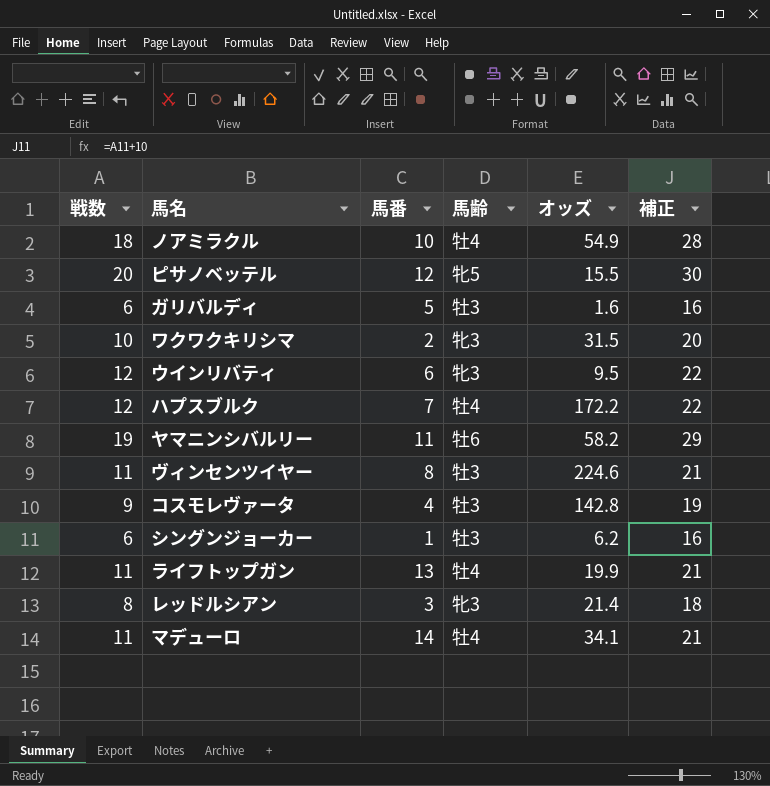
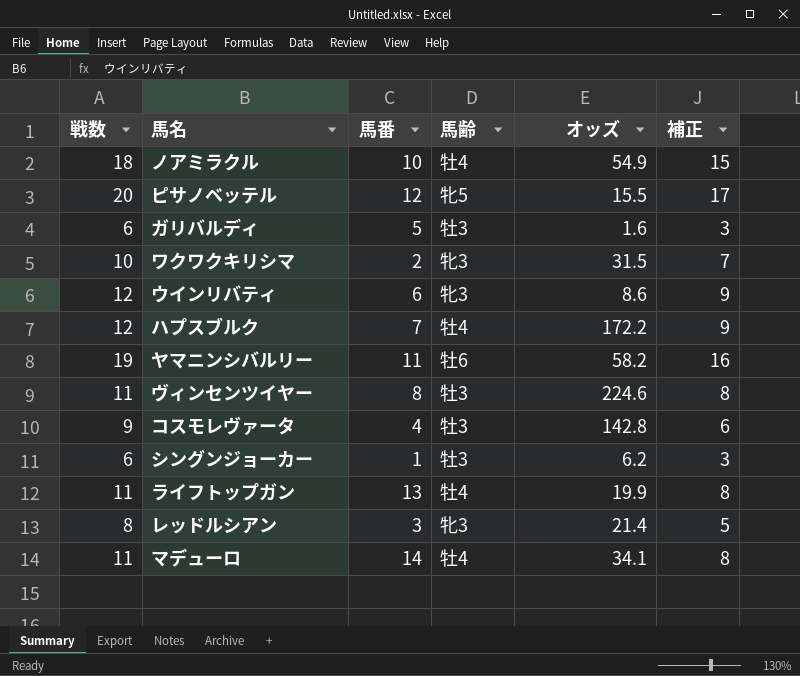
column 補正 | formula: [戦数] + 10 -> [戦数] - 3
ウインリバティ | オッズ: 9.5 -> 8.6

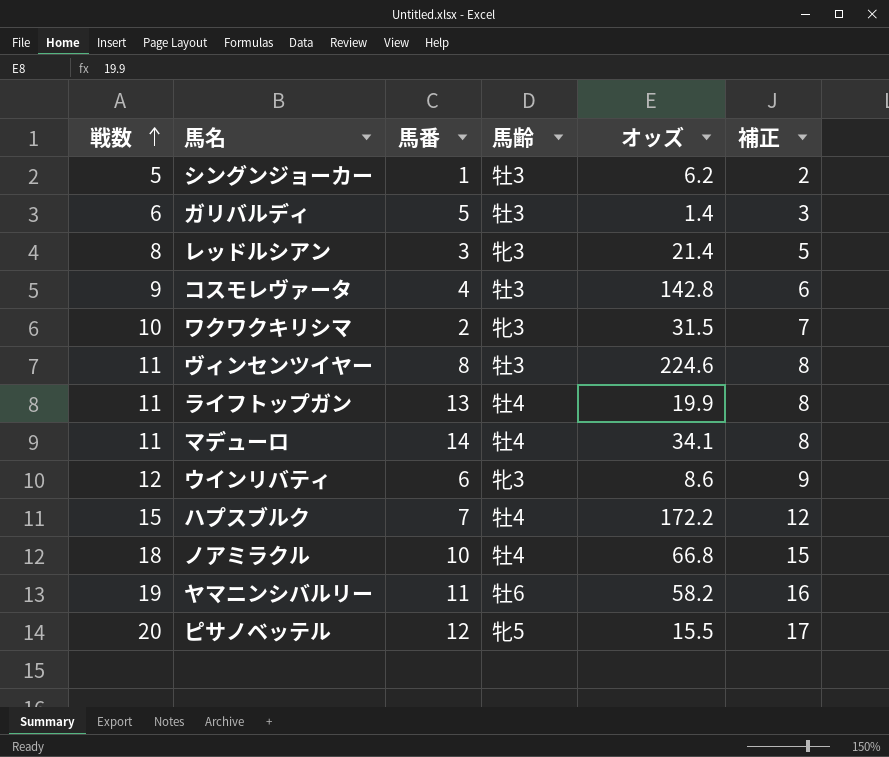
row order: none -> 戦数 ascending
シングンジョーカー | 戦数: 6 -> 5
シングンジョーカー | 補正: 3 -> 2
ガリバルディ | オッズ: 1.6 -> 1.4
ハプスブルク | 戦数: 12 -> 15
ハプスブルク | 補正: 9 -> 12
ノアミラクル | オッズ: 54.9 -> 66.8

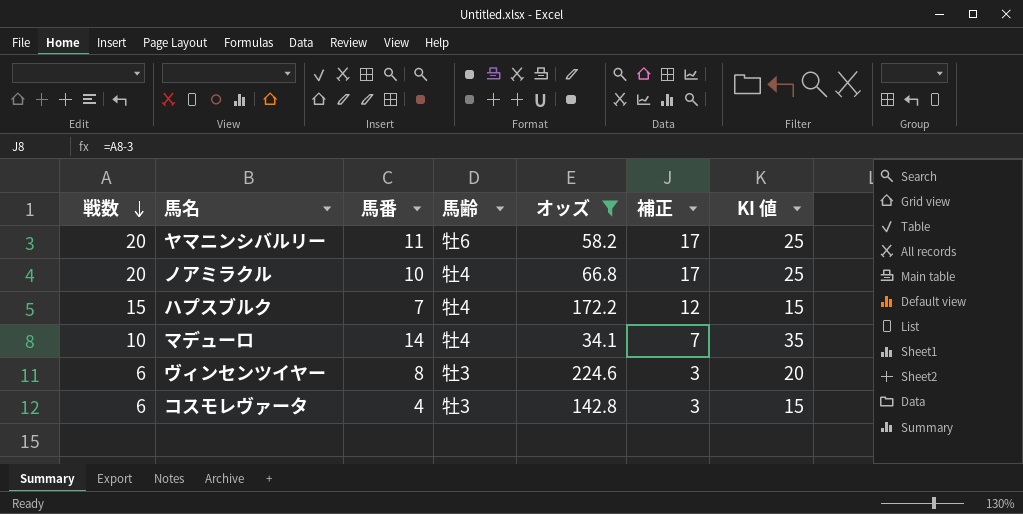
filter: none -> オッズ >= 34.1
row order: 戦数 ascending -> 戦数 descending
column KI 値 | position: none -> 7
ヤマニンシバルリー | 戦数: 19 -> 20
ヤマニンシバルリー | 補正: 16 -> 17
ノアミラクル | 戦数: 18 -> 20
ノアミラクル | 補正: 15 -> 17
マデューロ | 戦数: 11 -> 10
マデューロ | 補正: 8 -> 7
ヴィンセンツイヤー | 戦数: 11 -> 6
ヴィンセンツイヤー | 補正: 8 -> 3
コスモレヴァータ | 戦数: 9 -> 6
コスモレヴァータ | 補正: 6 -> 3

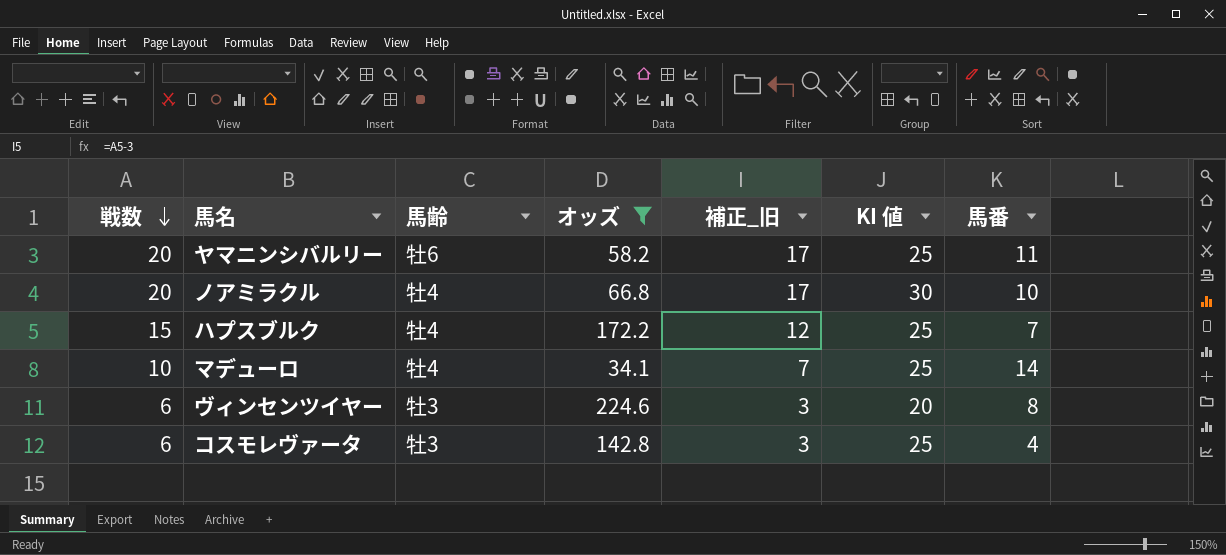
column name: 補正 -> 補正_旧
column 馬番 | position: 3 -> 7
ノアミラクル | KI 値: 25 -> 30
ハプスブルク | KI 値: 15 -> 25
マデューロ | KI 値: 35 -> 25
コスモレヴァータ | KI 値: 15 -> 25

